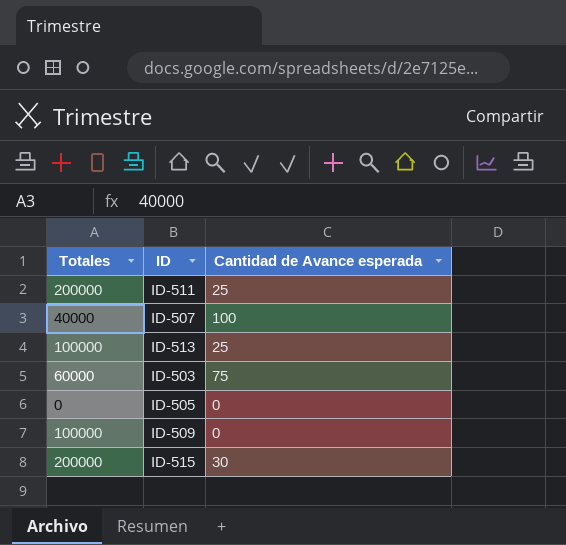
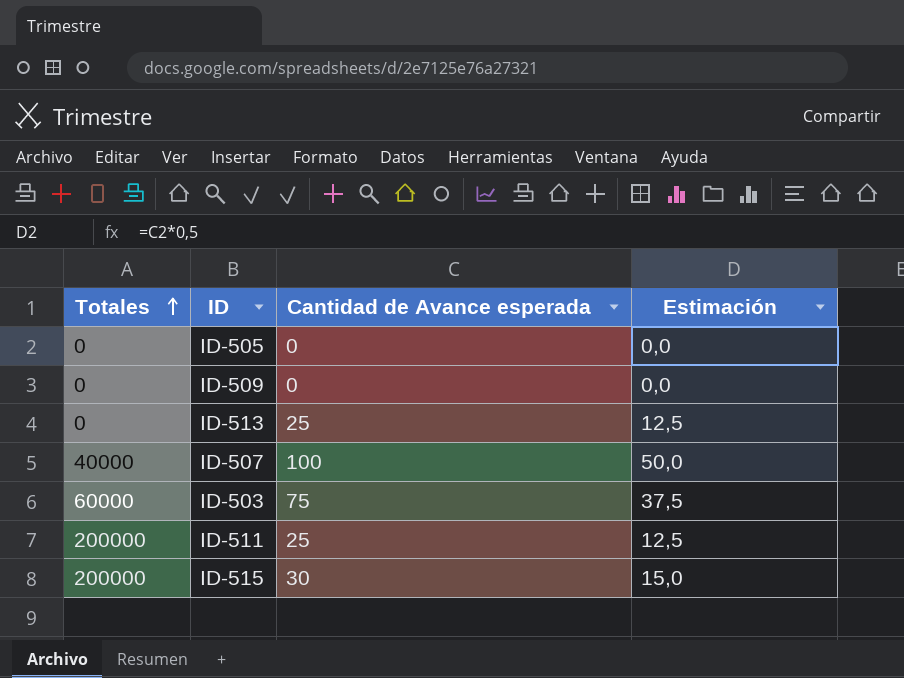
row order: none -> Totales ascending
column Estimación | formula: none -> [Cantidad de Avance esperada] * 0,5
ID-509 | Totales: 100000 -> 0
ID-513 | Totales: 100000 -> 0

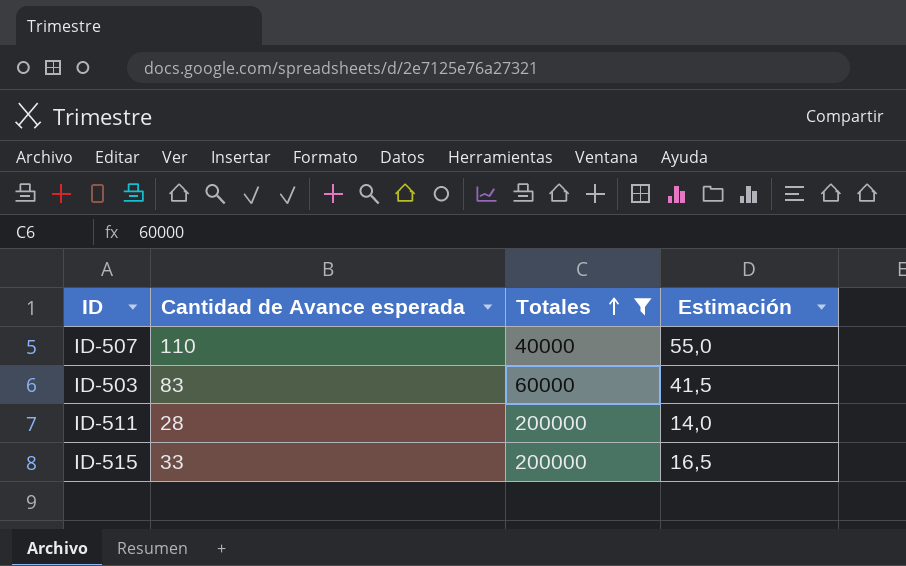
filter: none -> Totales != 0
column Totales | position: 1 -> 3
ID-507 | Cantidad de Avance esperada: 100 -> 110
ID-507 | Estimación: 50,0 -> 55,0
ID-503 | Cantidad de Avance esperada: 75 -> 83
ID-503 | Estimación: 37,5 -> 41,5
ID-511 | Cantidad de Avance esperada: 25 -> 28
ID-511 | Estimación: 12,5 -> 14,0
ID-515 | Cantidad de Avance esperada: 30 -> 33
ID-515 | Estimación: 15,0 -> 16,5

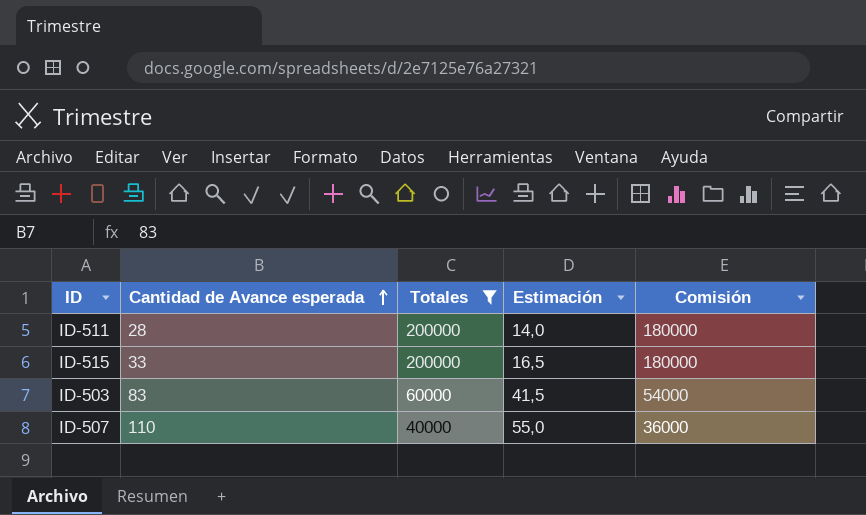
row order: Totales ascending -> Cantidad de Avance esperada ascending
column Comisión | formula: none -> [Totales] * 0,9

